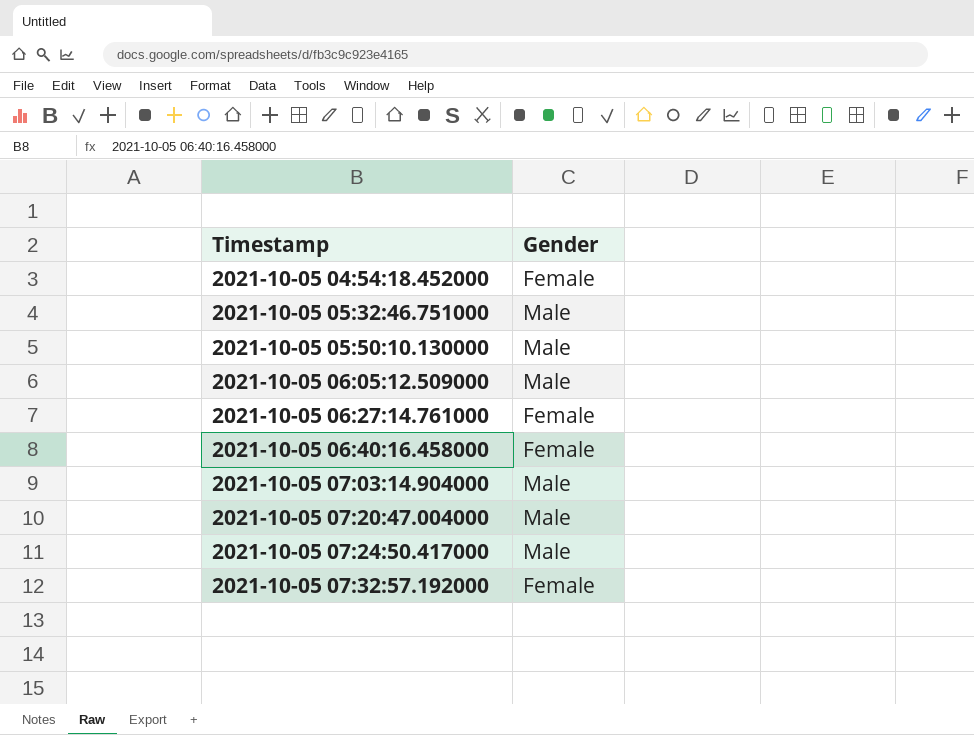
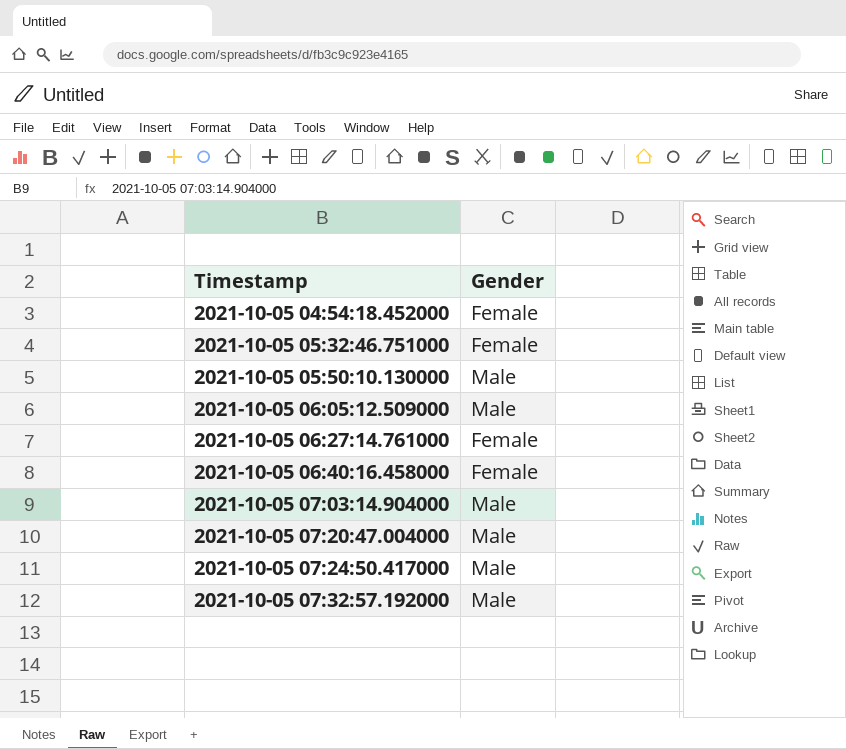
2021-10-05 05:32:46.751000 | Gender: Male -> Female
2021-10-05 07:32:57.192000 | Gender: Female -> Male

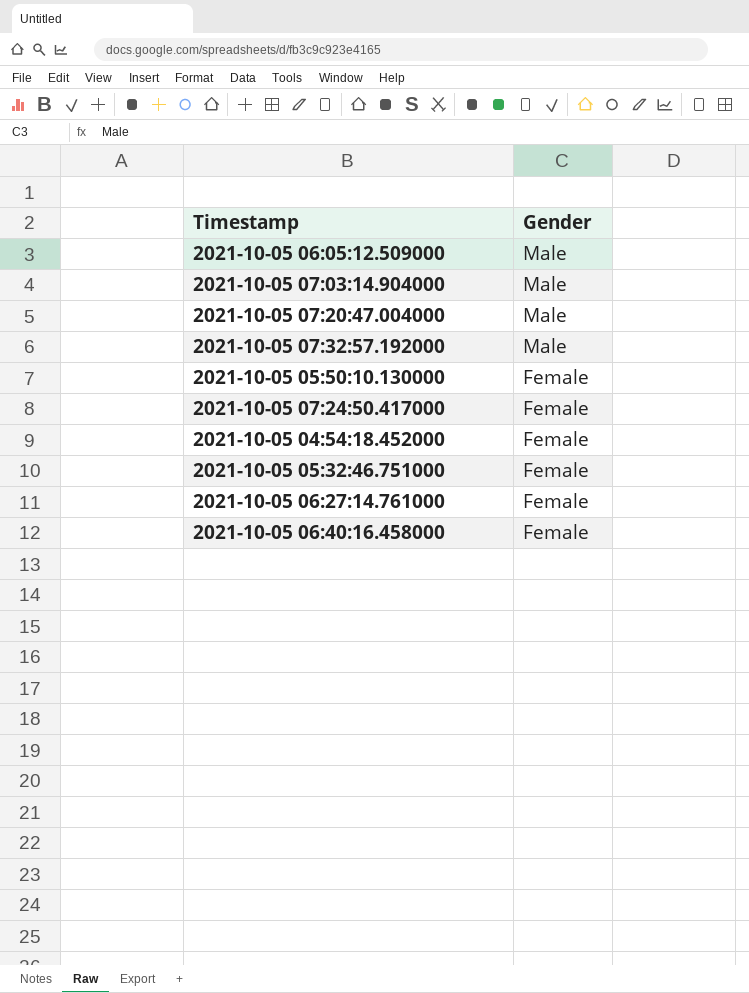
row order: Timestamp ascending -> Gender descending
2021-10-05 05:50:10.130000 | Gender: Male -> Female
2021-10-05 07:24:50.417000 | Gender: Male -> Female

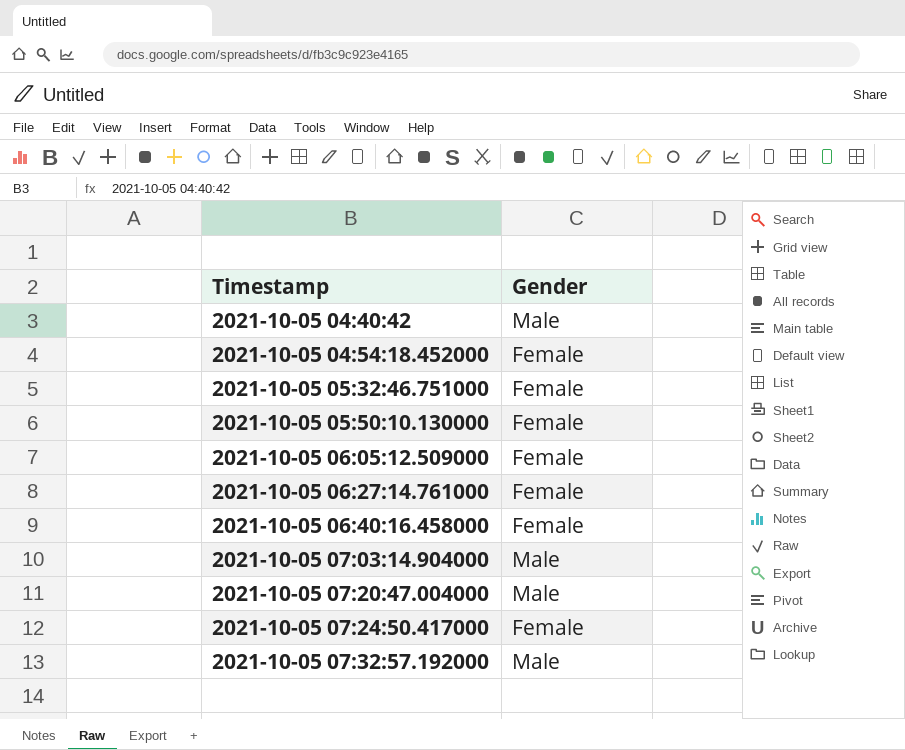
row order: Gender descending -> Timestamp ascending
row 2021-10-05 04:40:42: none -> Male
2021-10-05 06:05:12.509000 | Gender: Male -> Female

